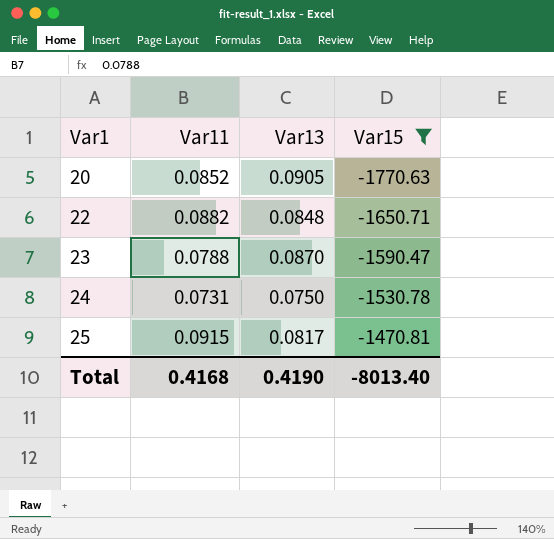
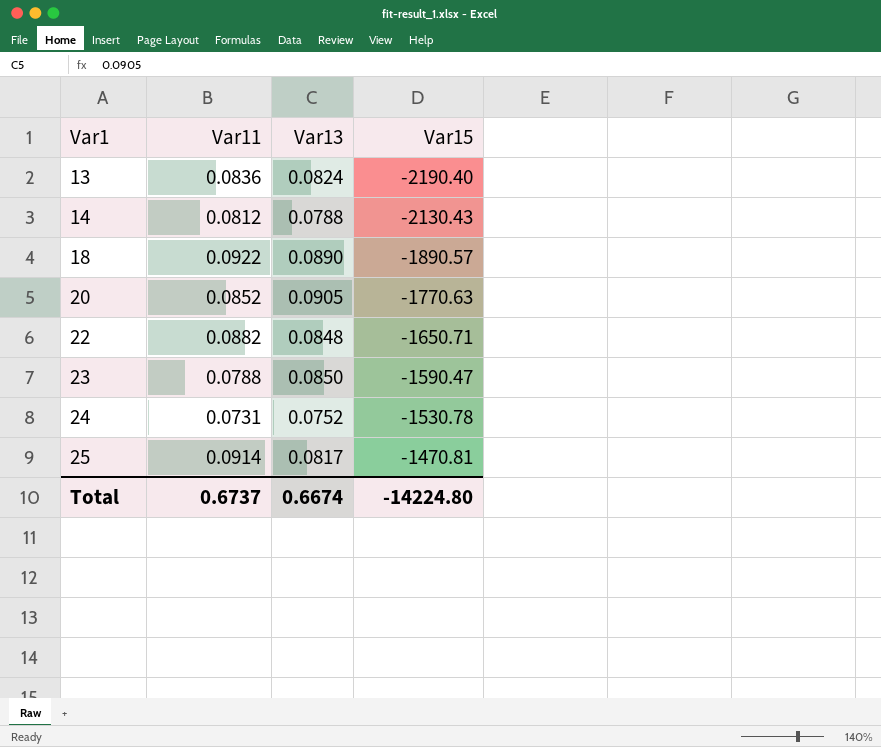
filter: Var15 >= -1770.63 -> none
23 | Var13: 0.0870 -> 0.0850
24 | Var13: 0.0750 -> 0.0752
25 | Var11: 0.0915 -> 0.0914
Total | Var11: 0.4168 -> 0.6737
Total | Var13: 0.4190 -> 0.6674
Total | Var15: -8013.40 -> -14224.80

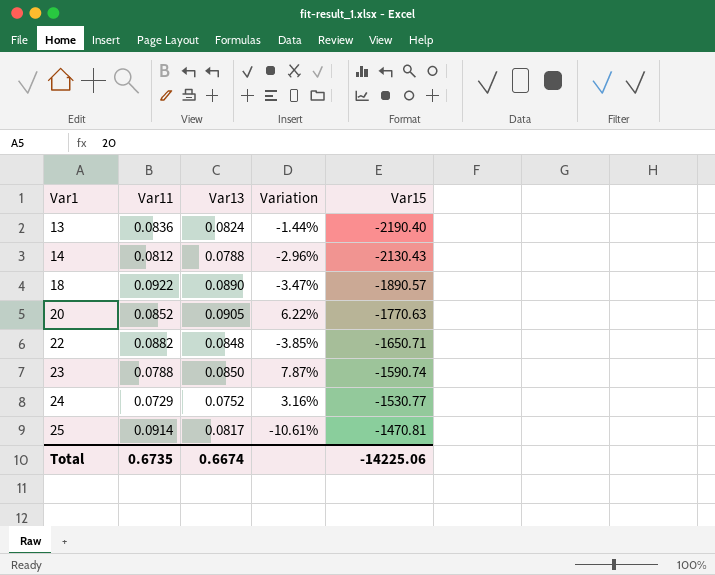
column Variation | formula: none -> ([Var13] - [Var11]) / [Var11]
23 | Var15: -1590.47 -> -1590.74
24 | Var11: 0.0731 -> 0.0729
24 | Var15: -1530.78 -> -1530.77
Total | Var11: 0.6737 -> 0.6735
Total | Var15: -14224.80 -> -14225.06

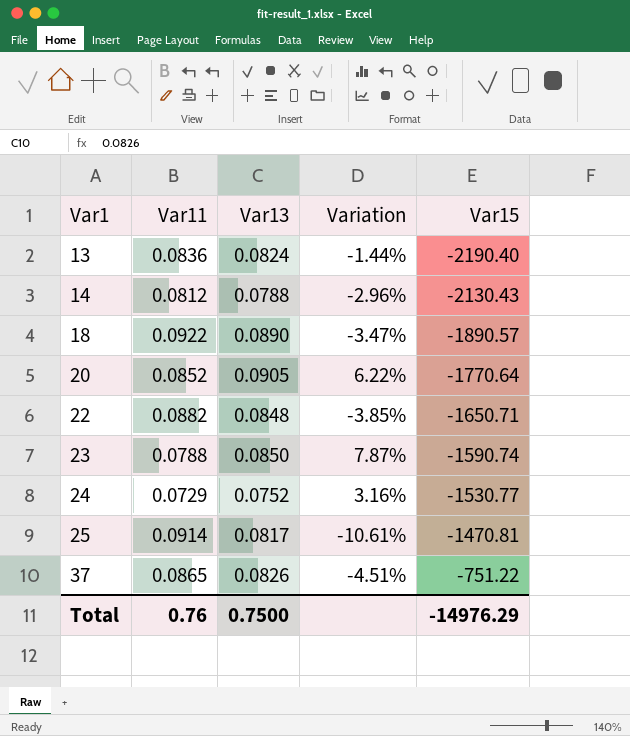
20 | Var15: -1770.63 -> -1770.64
row 37: none -> 0.0865 | 0.0826 | -4.51% | -751.22
Total | Var11: 0.6735 -> 0.76
Total | Var13: 0.6674 -> 0.7500
Total | Var15: -14225.06 -> -14976.29

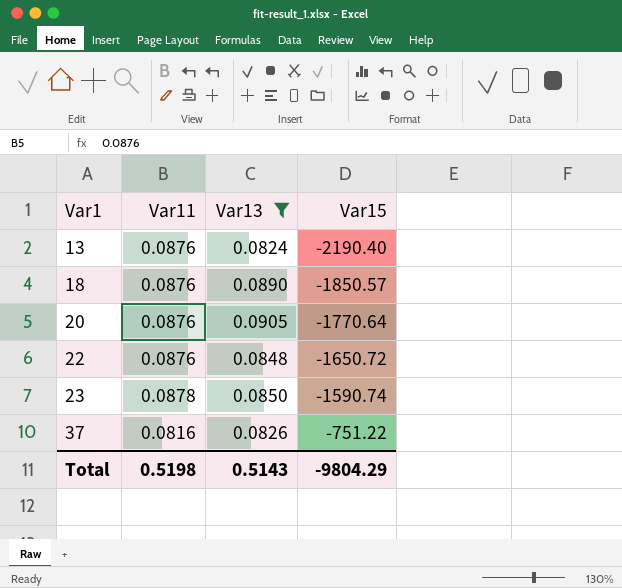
filter: none -> Var13 >= 0.0824
column Variation | formula: ([Var13] - [Var11]) / [Var11] -> none
13 | Var11: 0.0836 -> 0.0876
18 | Var11: 0.0922 -> 0.0876
18 | Var15: -1890.57 -> -1850.57
20 | Var11: 0.0852 -> 0.0876
22 | Var11: 0.0882 -> 0.0876
22 | Var15: -1650.71 -> -1650.72
23 | Var11: 0.0788 -> 0.0878
37 | Var11: 0.0865 -> 0.0816
Total | Var11: 0.76 -> 0.5198
Total | Var13: 0.7500 -> 0.5143
Total | Var15: -14976.29 -> -9804.29

